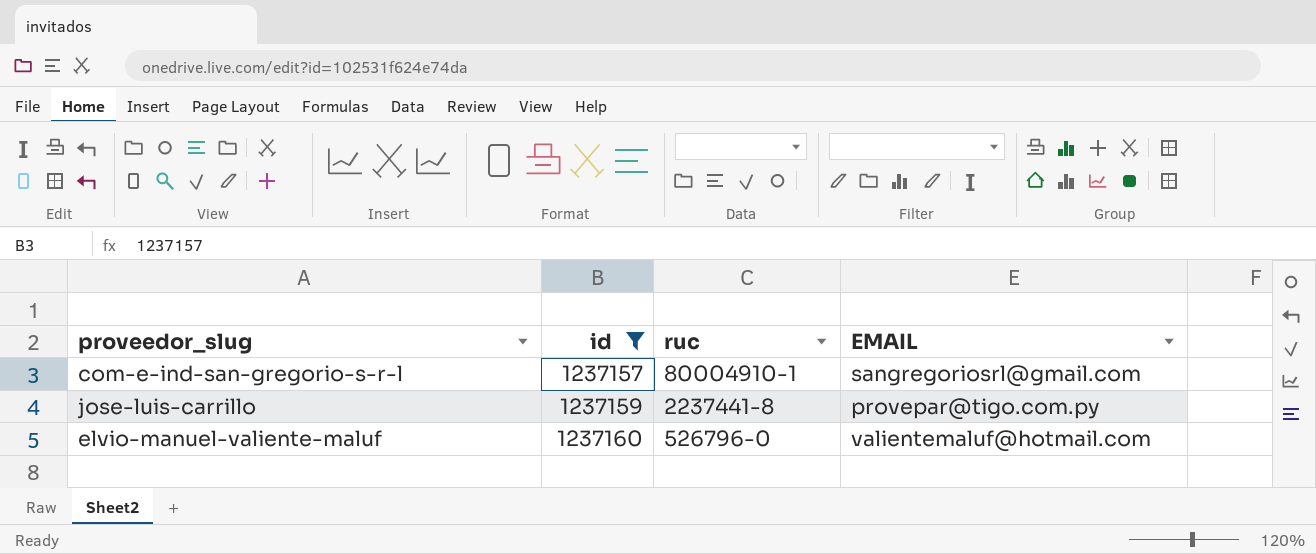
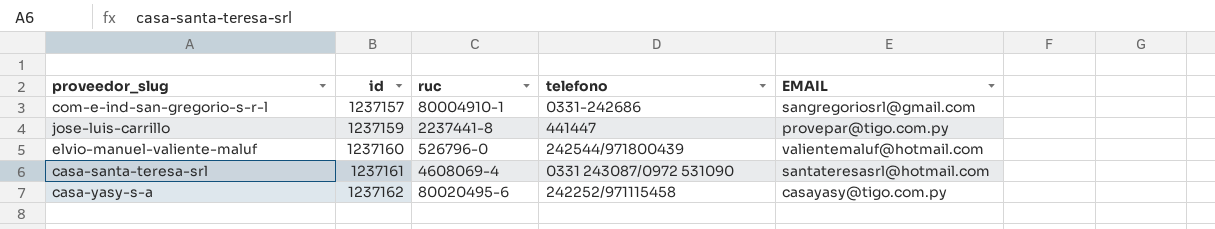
filter: id <= 1237160 -> none
column telefono | position: none -> 4

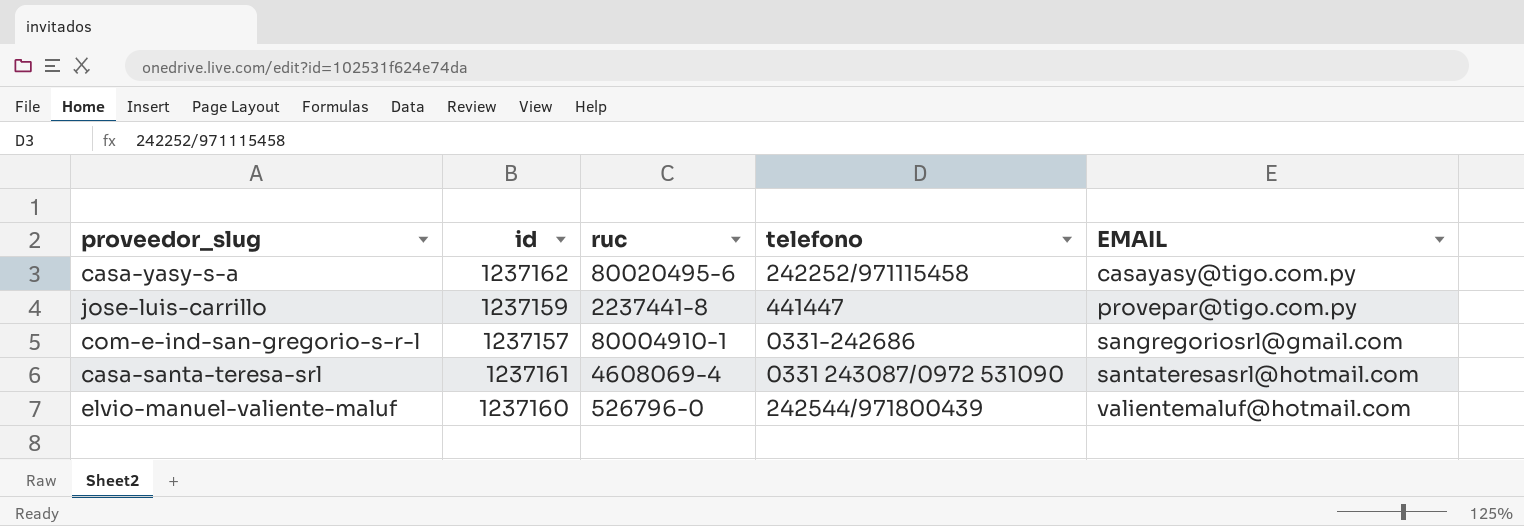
row order: id ascending -> EMAIL ascending

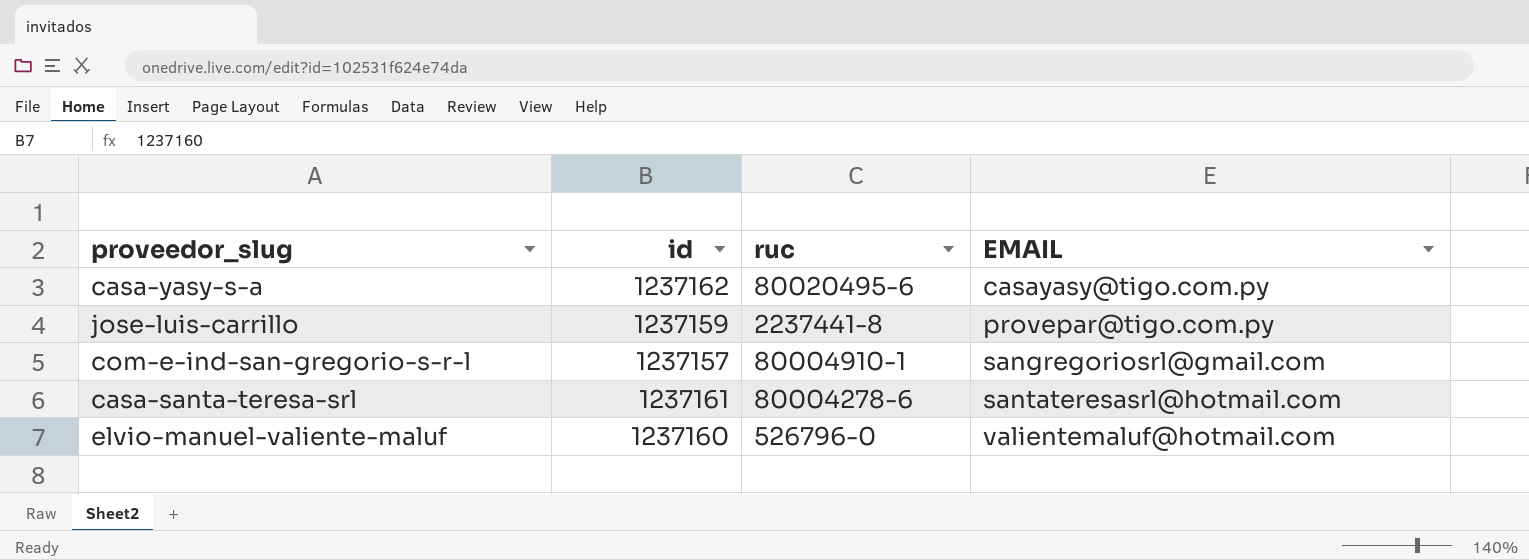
column telefono | position: 4 -> none
casa-santa-teresa-srl | ruc: 4608069-4 -> 80004278-6

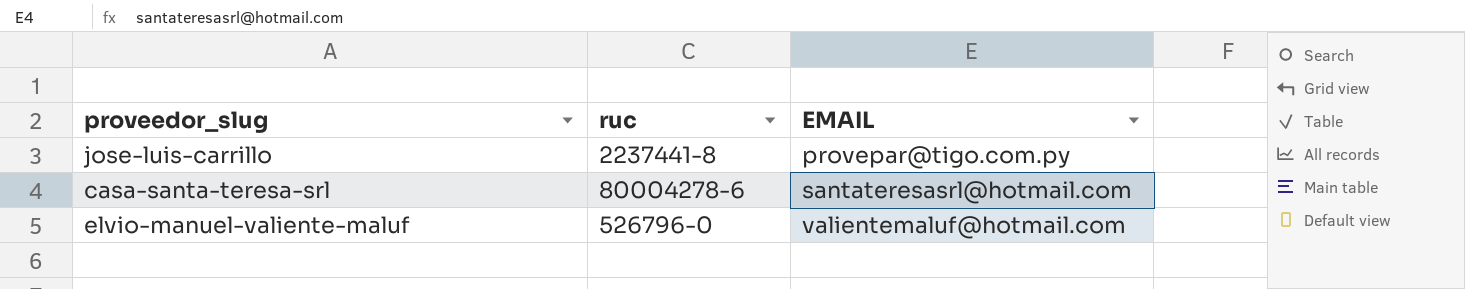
column id | position: 2 -> none
row casa-yasy-s-a: 1237162 | 80020495-6 | casayasy@tigo.com.py -> none
row com-e-ind-san-gregorio-s-r-l: 1237157 | 80004910-1 | sangregoriosrl@gmail.com -> none

